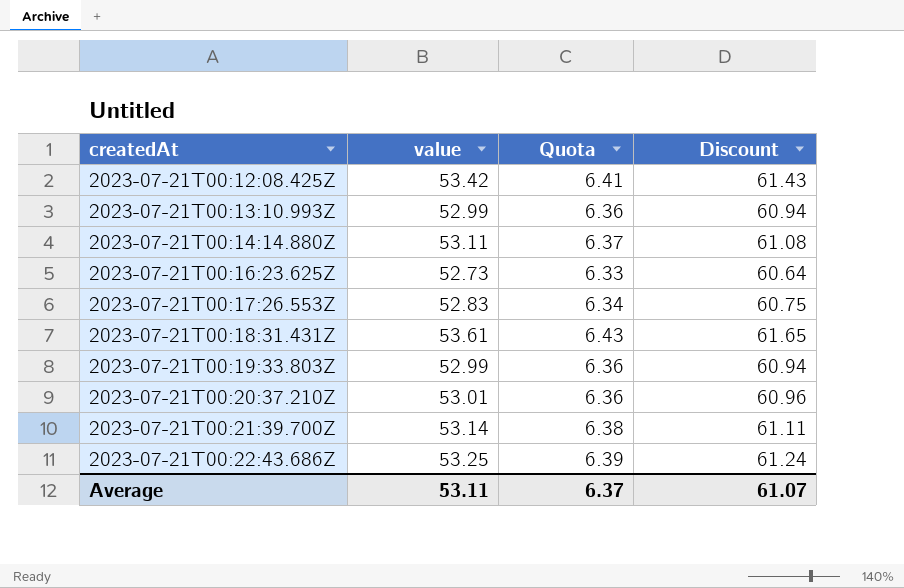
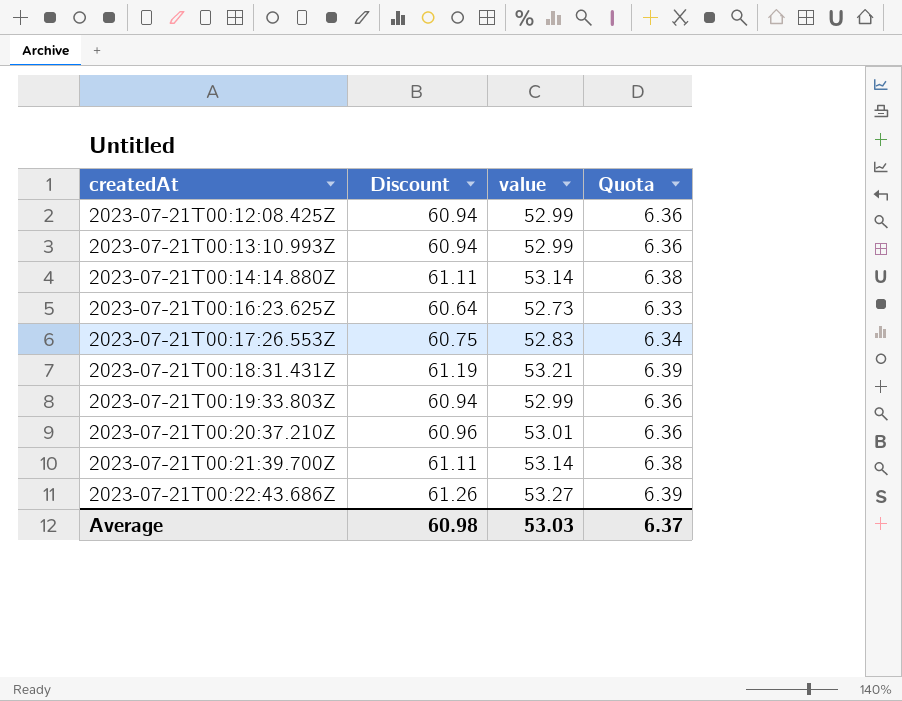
column Discount | position: 4 -> 2
2023-07-21T00:12:08.425Z | Discount: 61.43 -> 60.94
2023-07-21T00:12:08.425Z | value: 53.42 -> 52.99
2023-07-21T00:12:08.425Z | Quota: 6.41 -> 6.36
2023-07-21T00:14:14.880Z | Discount: 61.08 -> 61.11
2023-07-21T00:14:14.880Z | value: 53.11 -> 53.14
2023-07-21T00:14:14.880Z | Quota: 6.37 -> 6.38
2023-07-21T00:18:31.431Z | Discount: 61.65 -> 61.19
2023-07-21T00:18:31.431Z | value: 53.61 -> 53.21
2023-07-21T00:18:31.431Z | Quota: 6.43 -> 6.39
2023-07-21T00:22:43.686Z | Discount: 61.24 -> 61.26
2023-07-21T00:22:43.686Z | value: 53.25 -> 53.27
Average | Discount: 61.07 -> 60.98
Average | value: 53.11 -> 53.03

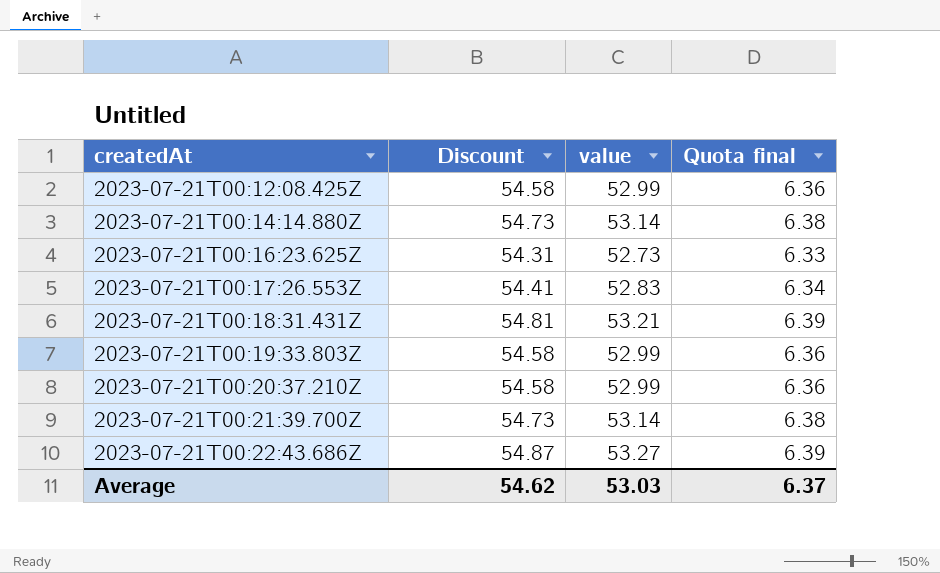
column Discount | formula: [value] * 1.15 -> [value] * 1.03
column name: Quota -> Quota final
row 2023-07-21T00:13:10.993Z: 60.94 | 52.99 | 6.36 -> none
2023-07-21T00:20:37.210Z | value: 53.01 -> 52.99
Average | Discount: 60.98 -> 54.62

